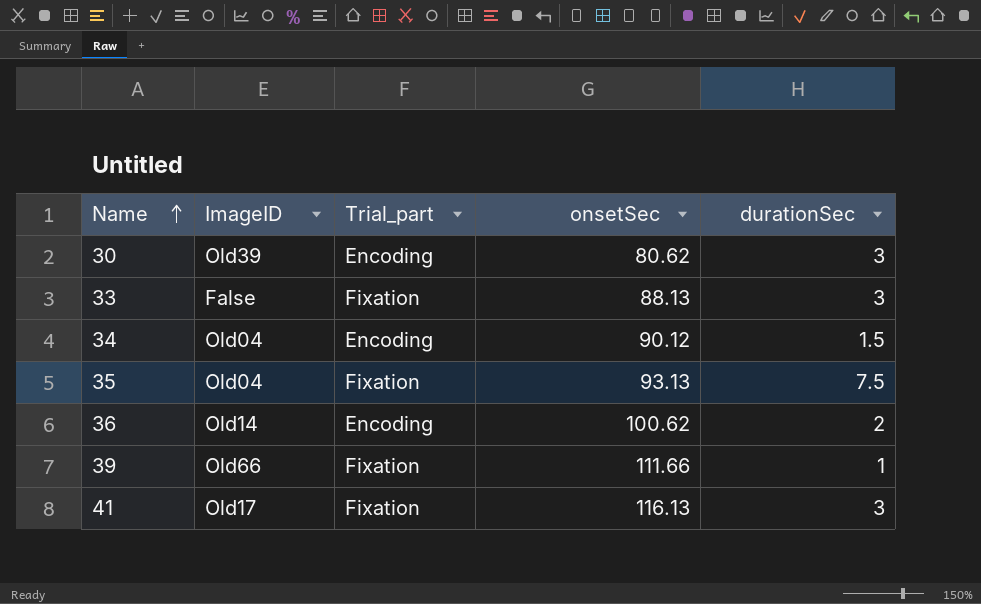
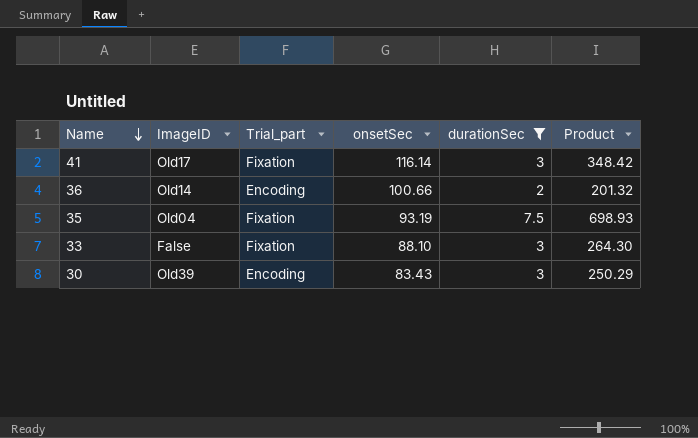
filter: none -> durationSec >= 2
row order: Name ascending -> Name descending
column Product | formula: none -> [onsetSec] * [durationSec]
41 | onsetSec: 116.13 -> 116.14
36 | onsetSec: 100.62 -> 100.66
35 | onsetSec: 93.13 -> 93.19
33 | onsetSec: 88.13 -> 88.10
30 | onsetSec: 80.62 -> 83.43

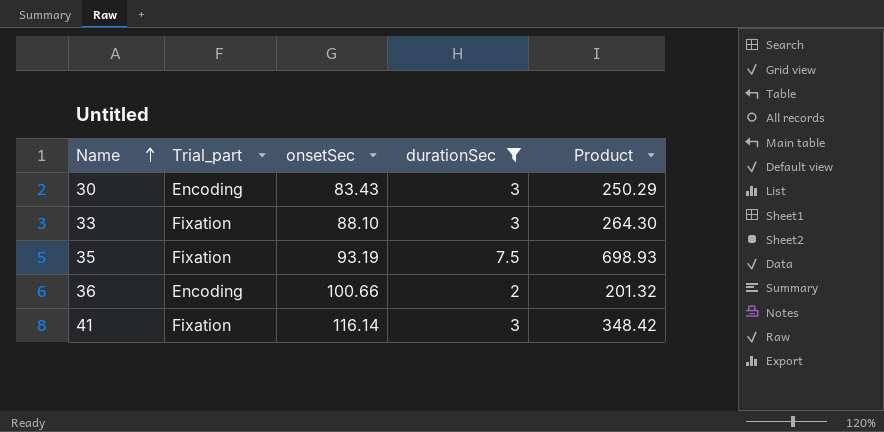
row order: Name descending -> Name ascending
column ImageID | position: 2 -> none

